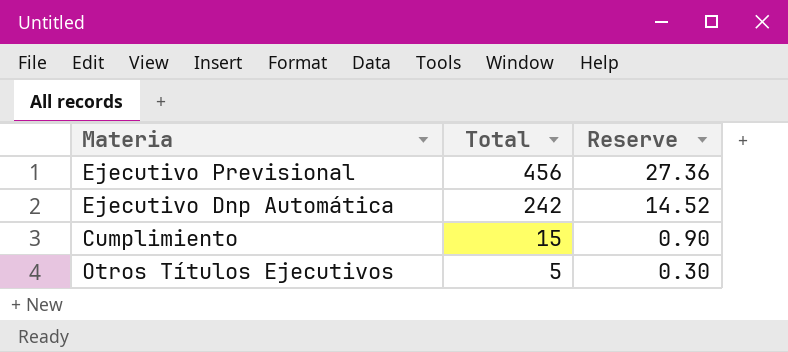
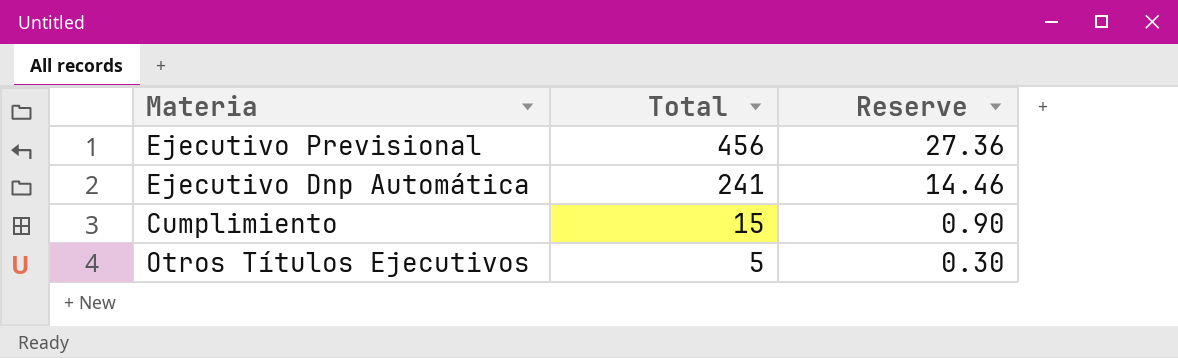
Ejecutivo Dnp Automática | Total: 242 -> 241
Ejecutivo Dnp Automática | Reserve: 14.52 -> 14.46

